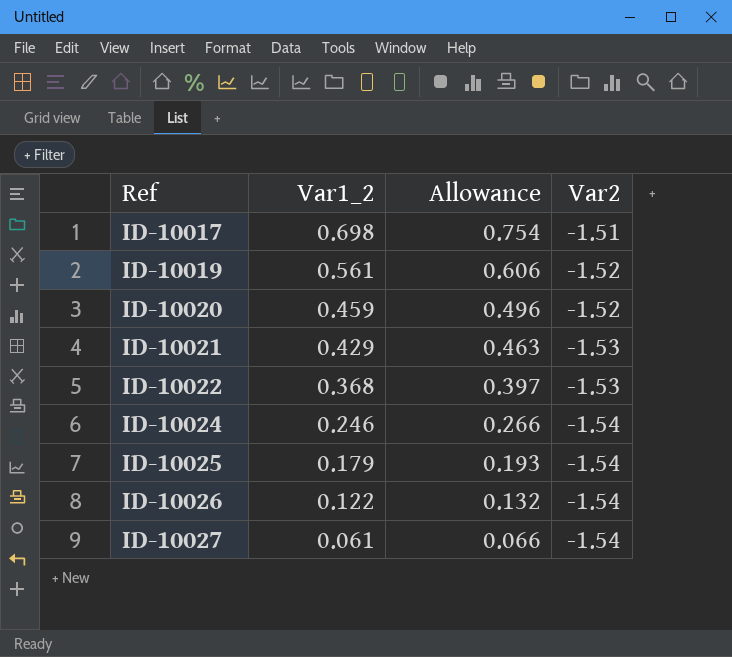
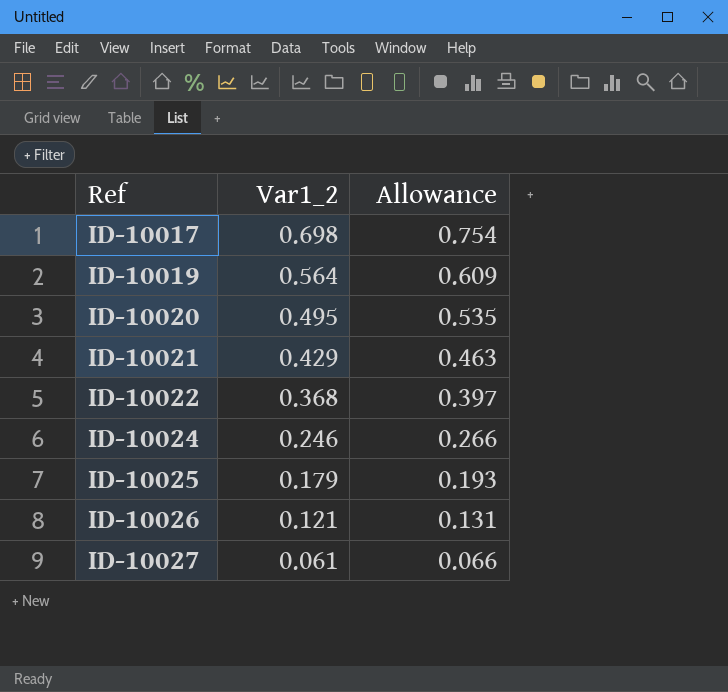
column Var2 | position: 4 -> none
ID-10019 | Var1_2: 0.561 -> 0.564
ID-10019 | Allowance: 0.606 -> 0.609
ID-10020 | Var1_2: 0.459 -> 0.495
ID-10020 | Allowance: 0.496 -> 0.535
ID-10026 | Var1_2: 0.122 -> 0.121
ID-10026 | Allowance: 0.132 -> 0.131

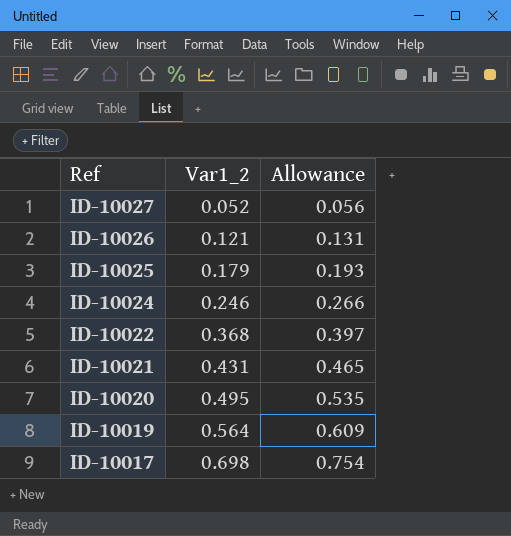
row order: Ref ascending -> Ref descending
ID-10027 | Var1_2: 0.061 -> 0.052
ID-10027 | Allowance: 0.066 -> 0.056
ID-10021 | Var1_2: 0.429 -> 0.431
ID-10021 | Allowance: 0.463 -> 0.465

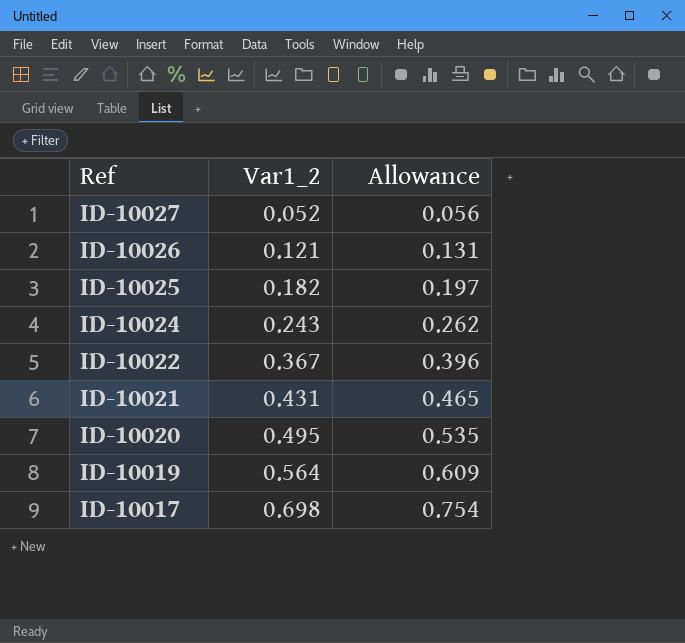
ID-10025 | Var1_2: 0.179 -> 0.182
ID-10025 | Allowance: 0.193 -> 0.197
ID-10024 | Var1_2: 0.246 -> 0.243
ID-10024 | Allowance: 0.266 -> 0.262
ID-10022 | Var1_2: 0.368 -> 0.367
ID-10022 | Allowance: 0.397 -> 0.396

